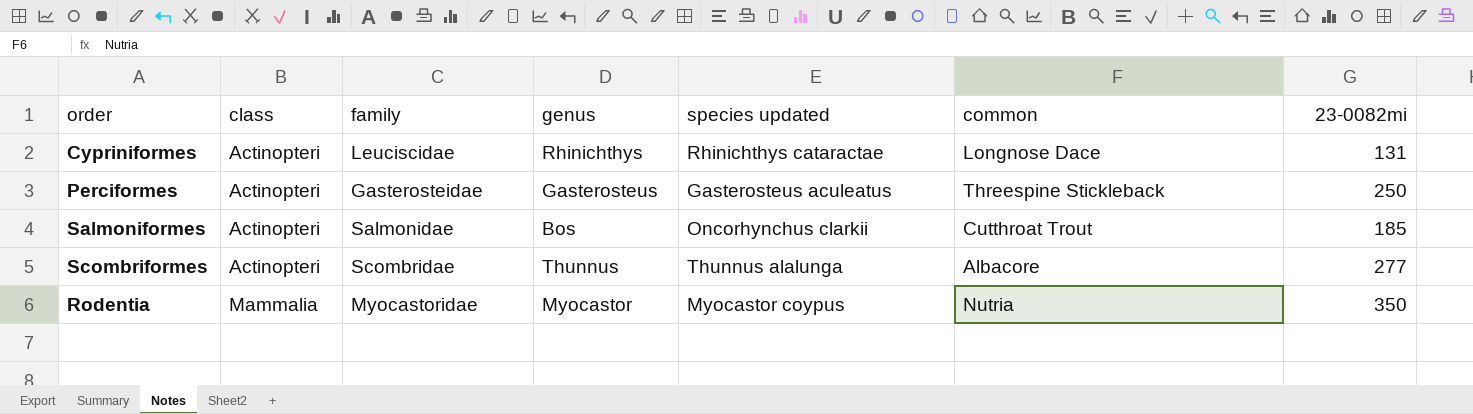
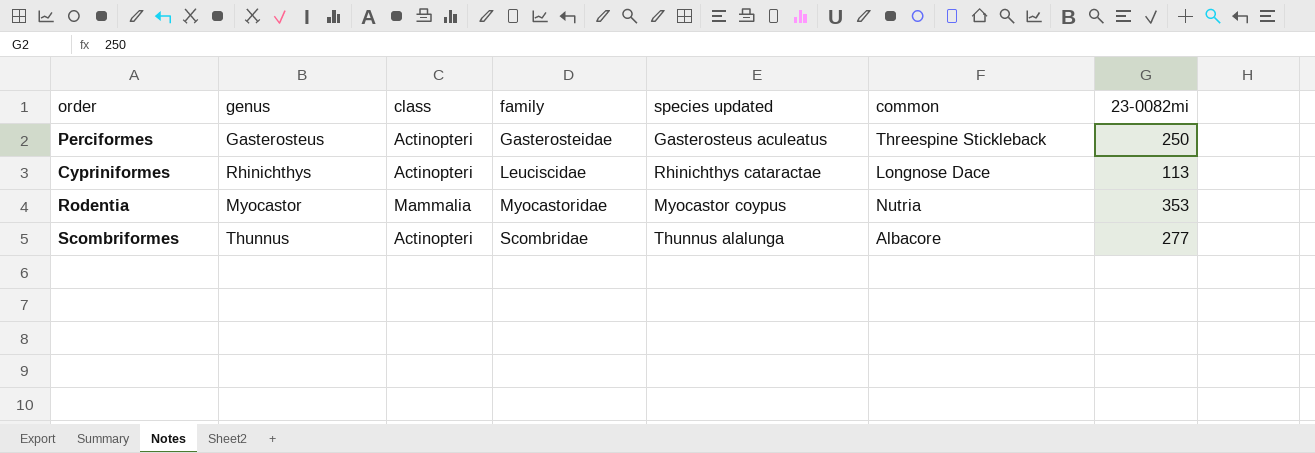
row order: class ascending -> family ascending
column genus | position: 4 -> 2
row Salmoniformes: Actinopteri | Salmonidae | Bos | Oncorhynchus clarkii | Cutthroat Trout | 185 -> none
Cypriniformes | 23-0082mi: 131 -> 113
Rodentia | 23-0082mi: 350 -> 353

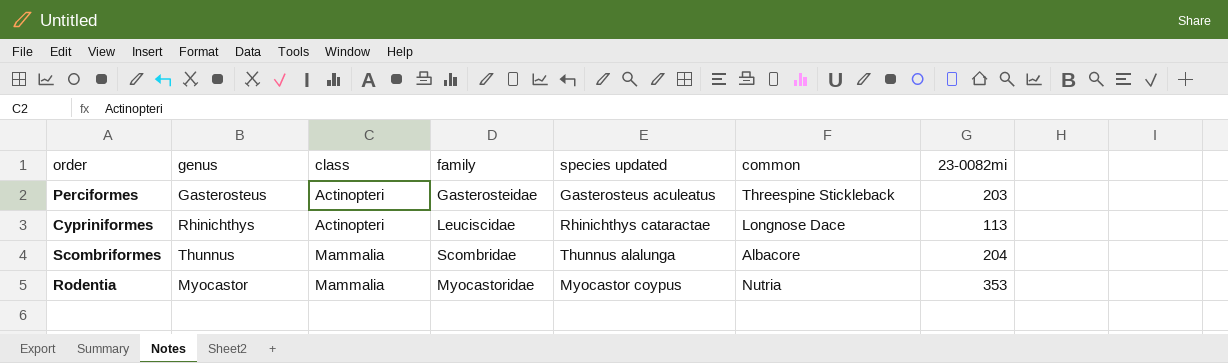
row order: family ascending -> class ascending
Perciformes | 23-0082mi: 250 -> 203
Scombriformes | class: Actinopteri -> Mammalia
Scombriformes | 23-0082mi: 277 -> 204

